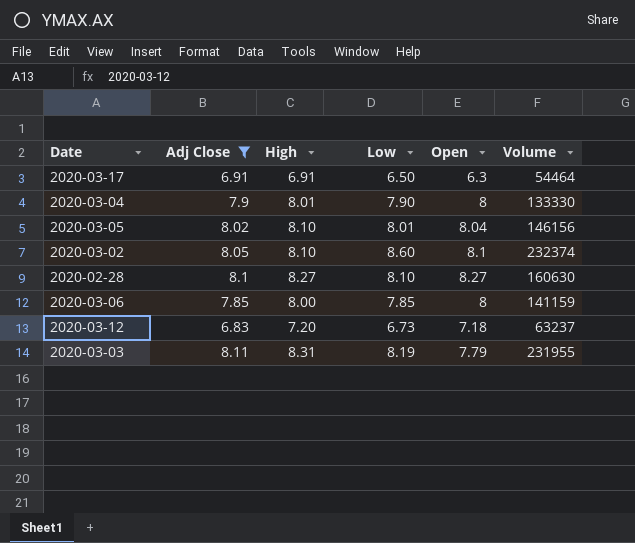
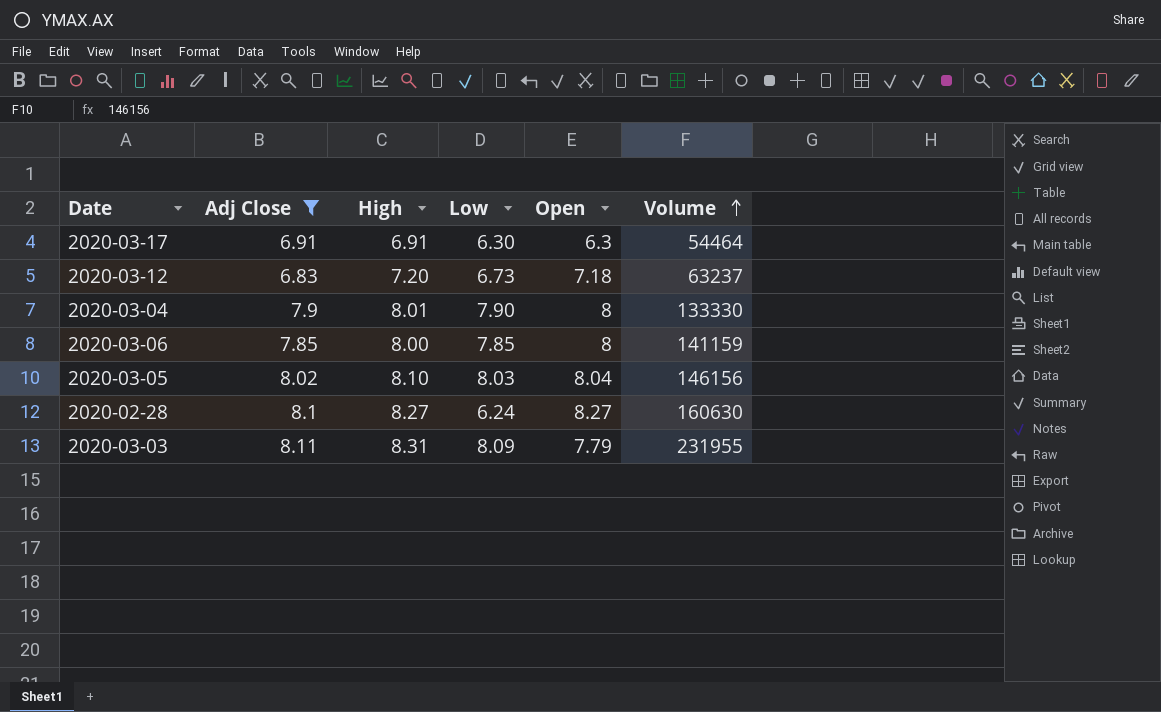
row order: none -> Volume ascending
row 2020-03-02: 8.05 | 8.10 | 8.60 | 8.1 | 232374 -> none
2020-03-17 | Low: 6.50 -> 6.30
2020-03-05 | Low: 8.01 -> 8.03
2020-02-28 | Low: 8.10 -> 6.24
2020-03-03 | Low: 8.19 -> 8.09

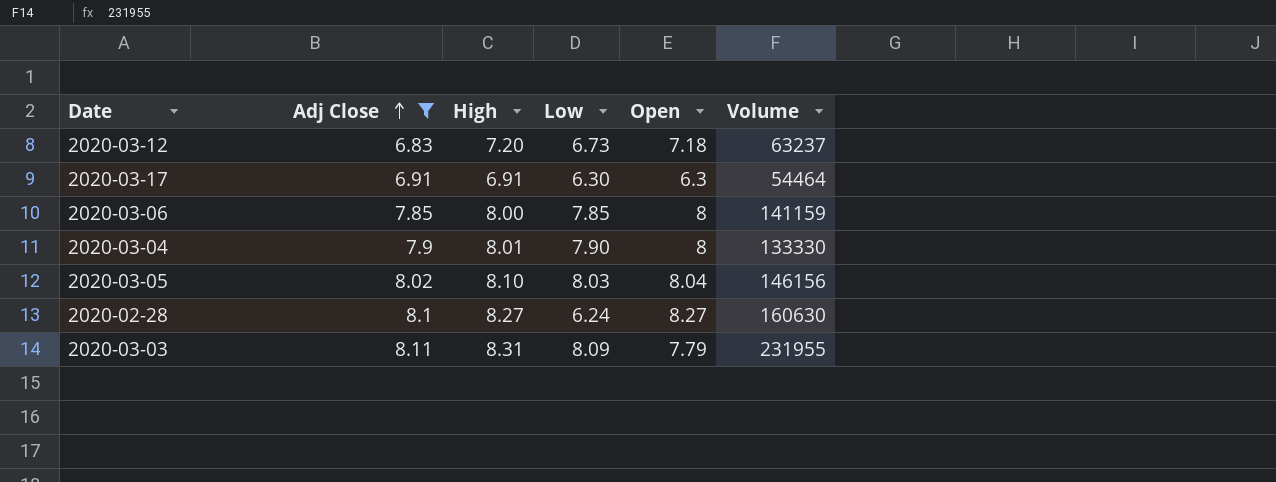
row order: Volume ascending -> Adj Close ascending

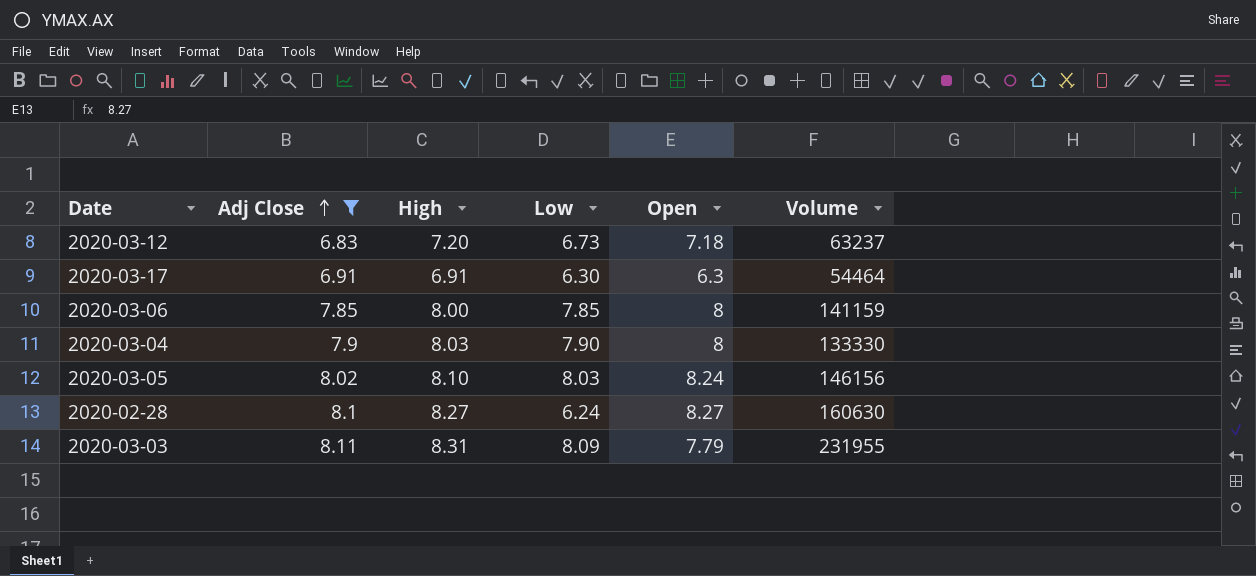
2020-03-04 | High: 8.01 -> 8.03
2020-03-05 | Open: 8.04 -> 8.24

